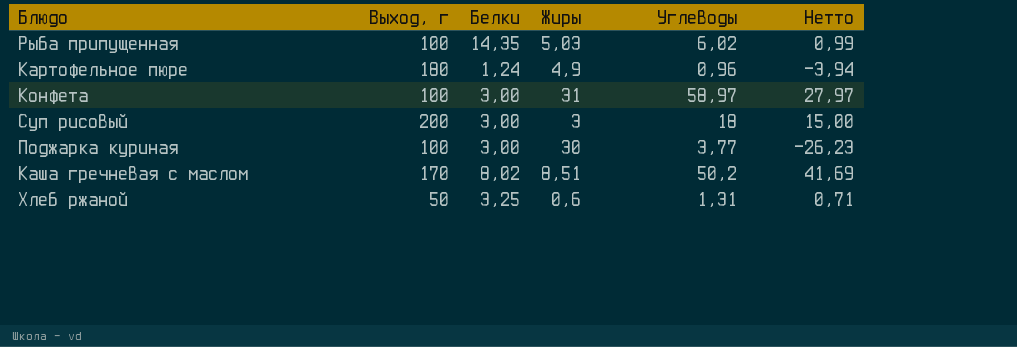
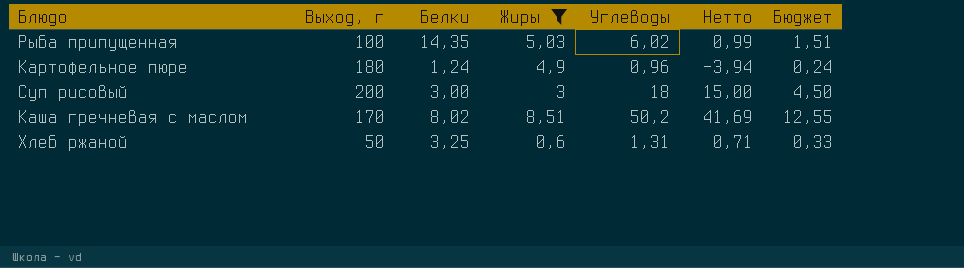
filter: none -> Жиры <= 8,51
column Бюджет | formula: none -> [Углеводы] * 0,25

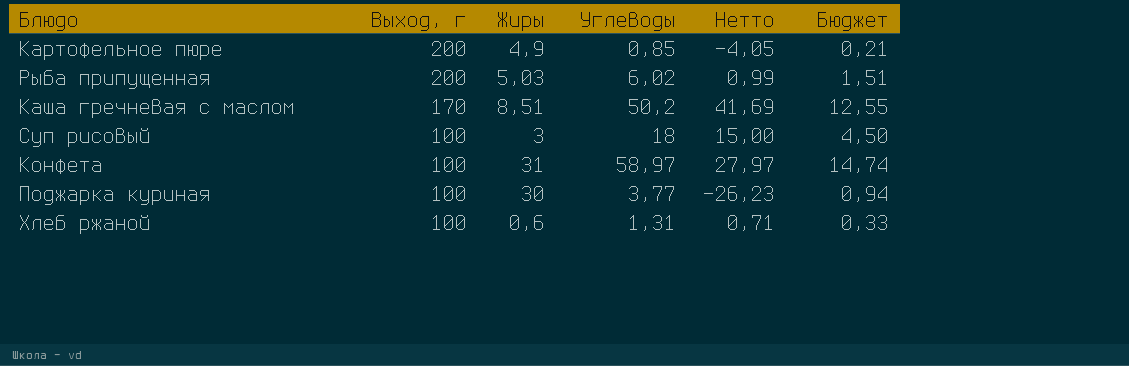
filter: Жиры <= 8,51 -> none
row order: none -> Выход, г descending
column Белки | position: 3 -> none
Картофельное пюре | Выход, г: 180 -> 200
Картофельное пюре | Углеводы: 0,96 -> 0,85
Картофельное пюре | Нетто: -3,94 -> -4,05
Картофельное пюре | Бюджет: 0,24 -> 0,21
Рыба припущенная | Выход, г: 100 -> 200
Суп рисовый | Выход, г: 200 -> 100
Хлеб ржаной | Выход, г: 50 -> 100

